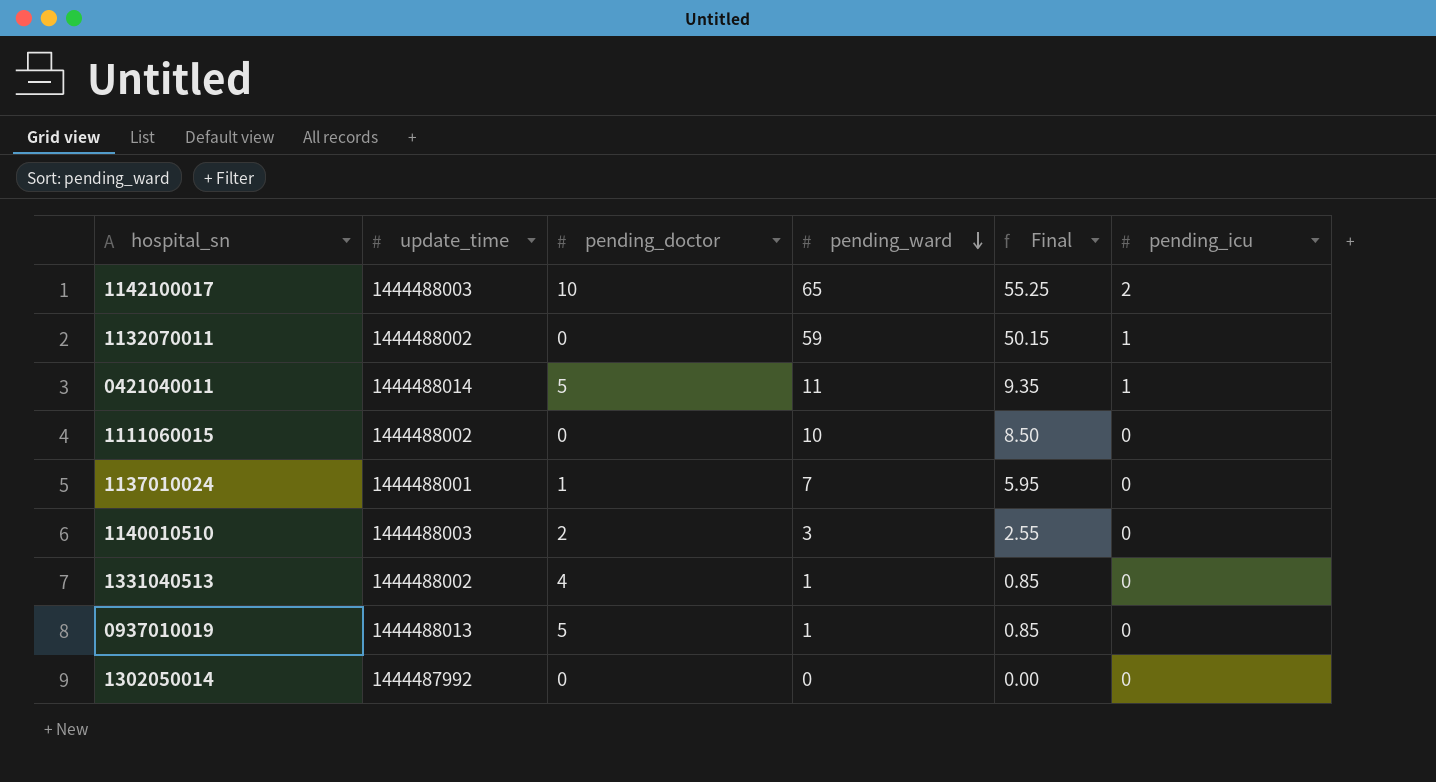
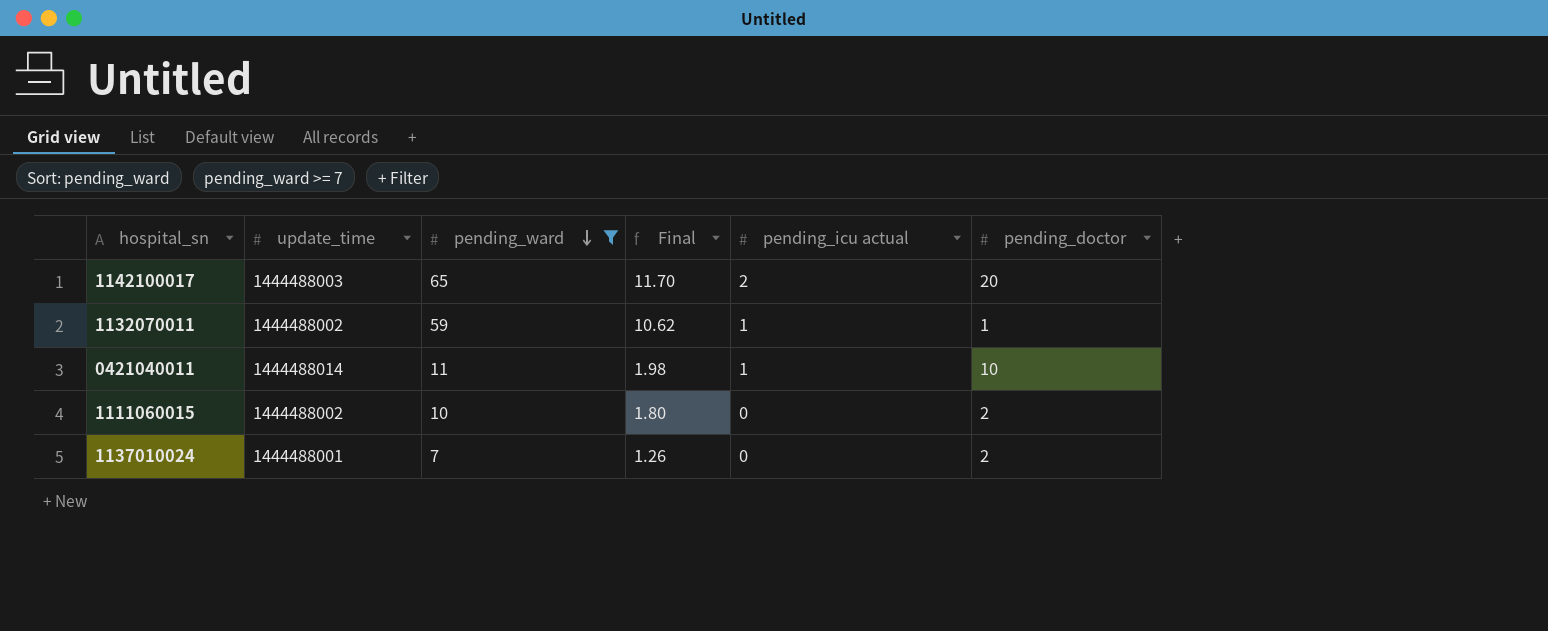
filter: none -> pending_ward >= 7
column Final | formula: [pending_ward] * 0.85 -> [pending_ward] * 0.18
column name: pending_icu -> pending_icu actual
column pending_doctor | position: 3 -> 6
1142100017 | pending_doctor: 10 -> 20
1132070011 | pending_doctor: 0 -> 1
0421040011 | pending_doctor: 5 -> 10
1111060015 | pending_doctor: 0 -> 2
1137010024 | pending_doctor: 1 -> 2

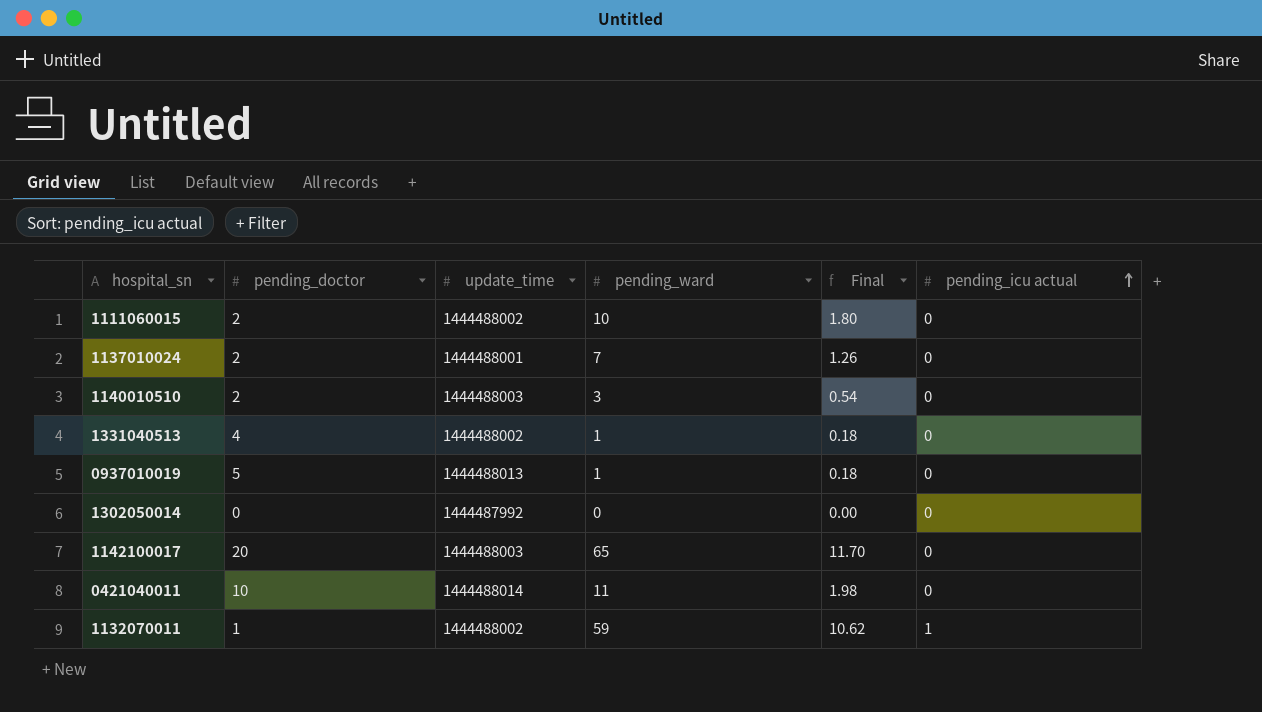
filter: pending_ward >= 7 -> none
row order: pending_ward descending -> pending_icu actual ascending
column pending_doctor | position: 6 -> 2
1142100017 | pending_icu actual: 2 -> 0
0421040011 | pending_icu actual: 1 -> 0

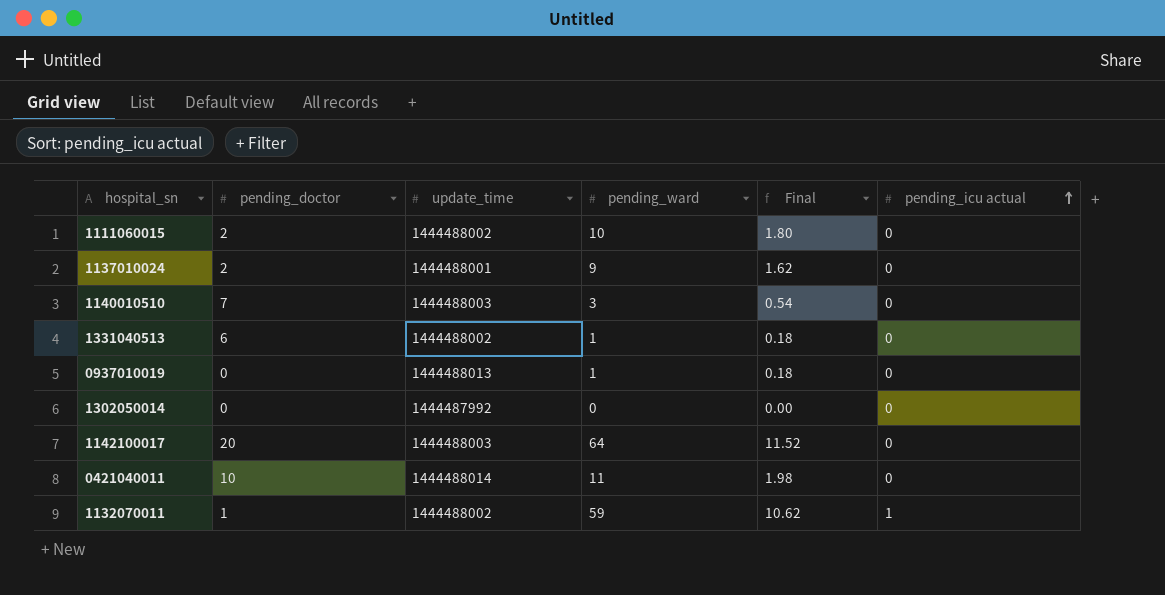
1137010024 | pending_ward: 7 -> 9
1137010024 | Final: 1.26 -> 1.62
1140010510 | pending_doctor: 2 -> 7
1331040513 | pending_doctor: 4 -> 6
0937010019 | pending_doctor: 5 -> 0
1142100017 | pending_ward: 65 -> 64
1142100017 | Final: 11.70 -> 11.52

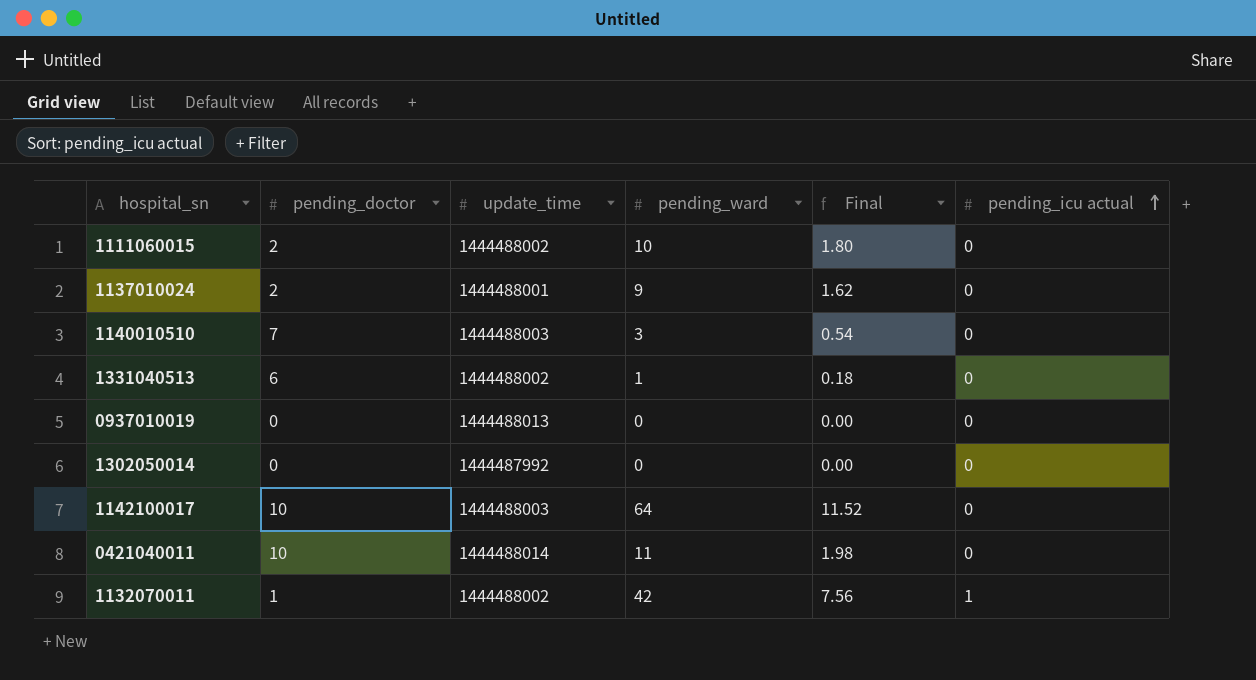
0937010019 | pending_ward: 1 -> 0
0937010019 | Final: 0.18 -> 0.00
1142100017 | pending_doctor: 20 -> 10
1132070011 | pending_ward: 59 -> 42
1132070011 | Final: 10.62 -> 7.56

